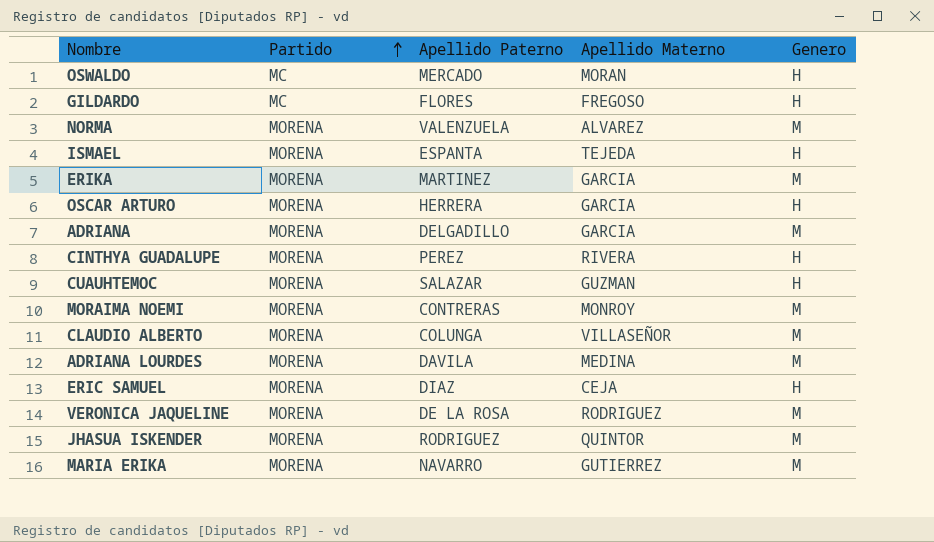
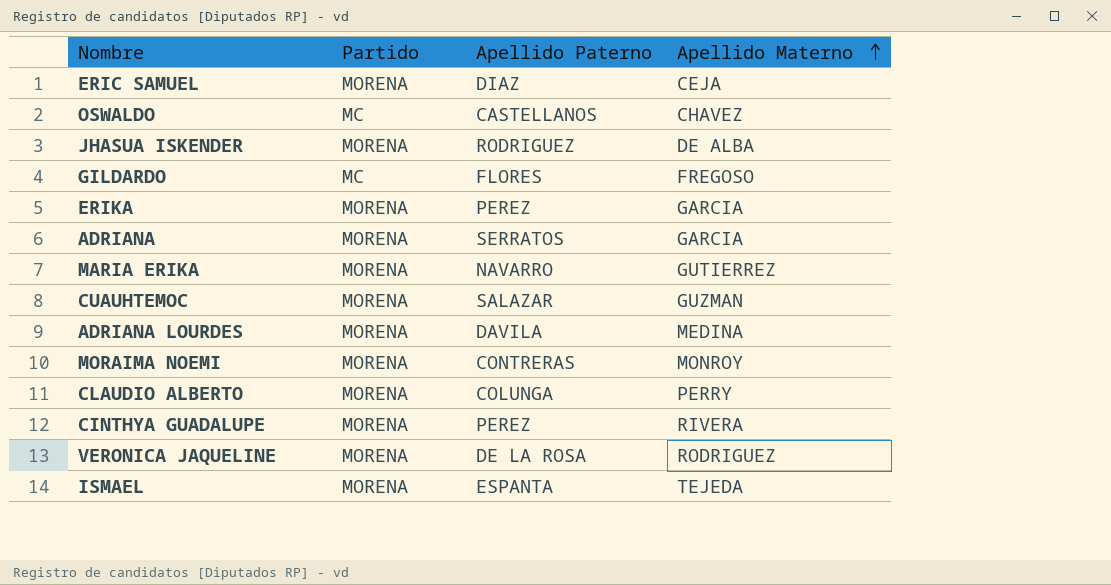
row order: Partido ascending -> Apellido Materno ascending
column Genero | position: 5 -> none
row NORMA: MORENA | VALENZUELA | ALVAREZ | M -> none
row OSCAR ARTURO: MORENA | HERRERA | GARCIA | H -> none
OSWALDO | Apellido Paterno: MERCADO -> CASTELLANOS
OSWALDO | Apellido Materno: MORAN -> CHAVEZ
JHASUA ISKENDER | Apellido Materno: QUINTOR -> DE ALBA
ERIKA | Apellido Paterno: MARTINEZ -> PEREZ
ADRIANA | Apellido Paterno: DELGADILLO -> SERRATOS
CLAUDIO ALBERTO | Apellido Materno: VILLASEÑOR -> PERRY

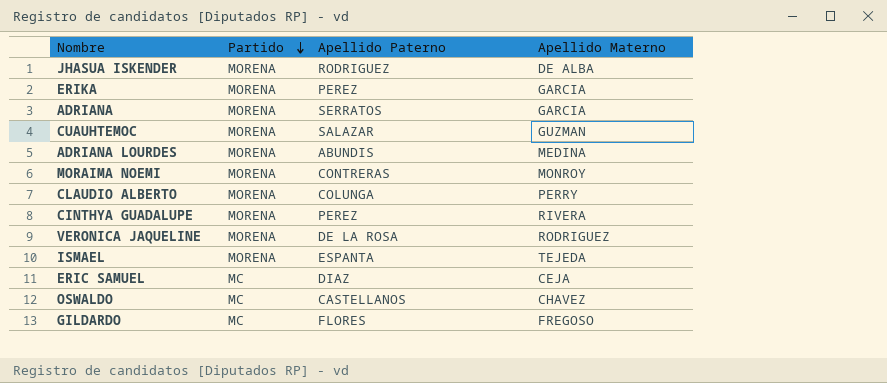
row order: Apellido Materno ascending -> Partido descending
row MARIA ERIKA: MORENA | NAVARRO | GUTIERREZ -> none
ADRIANA LOURDES | Apellido Paterno: DAVILA -> ABUNDIS
ERIC SAMUEL | Partido: MORENA -> MC

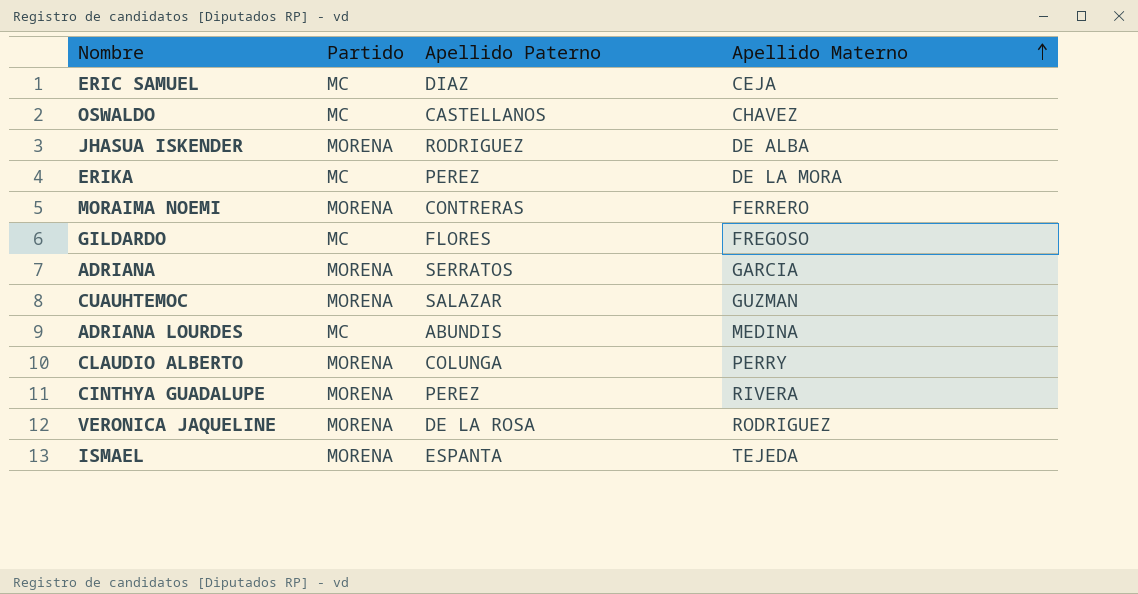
row order: Partido descending -> Apellido Materno ascending
ERIKA | Partido: MORENA -> MC
ERIKA | Apellido Materno: GARCIA -> DE LA MORA
MORAIMA NOEMI | Apellido Materno: MONROY -> FERRERO
ADRIANA LOURDES | Partido: MORENA -> MC

